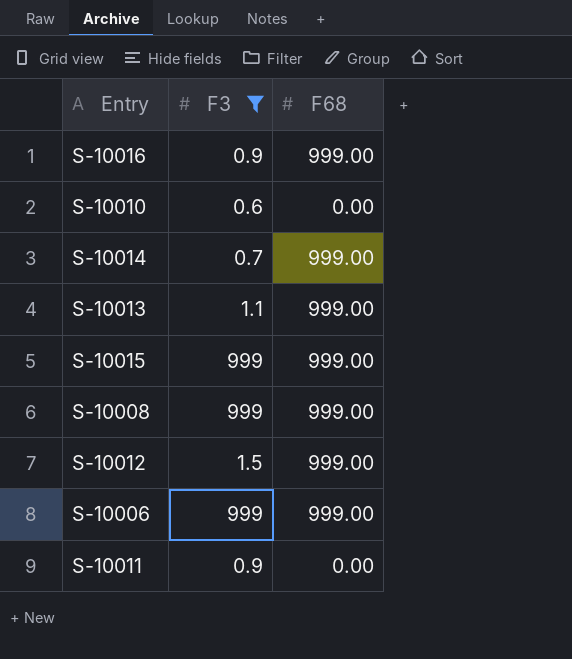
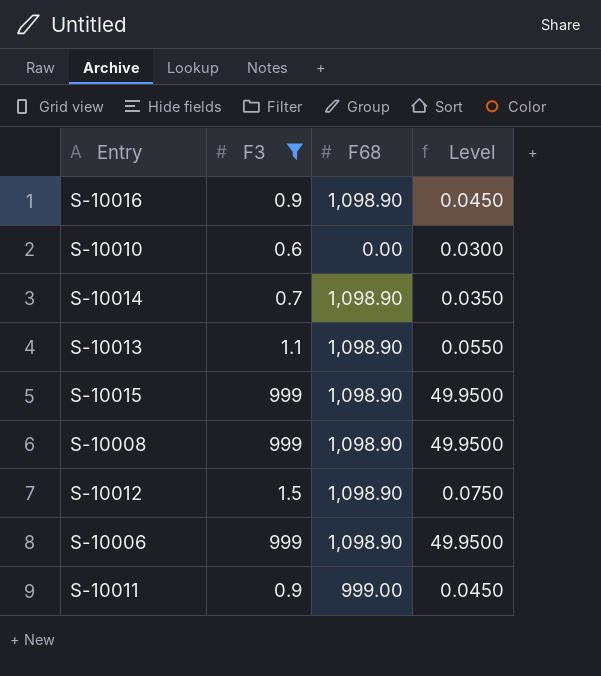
column Level | formula: none -> [F3] * 0.05
S-10016 | F68: 999.00 -> 1,098.90
S-10014 | F68: 999.00 -> 1,098.90
S-10013 | F68: 999.00 -> 1,098.90
S-10015 | F68: 999.00 -> 1,098.90
S-10008 | F68: 999.00 -> 1,098.90
S-10012 | F68: 999.00 -> 1,098.90
S-10006 | F68: 999.00 -> 1,098.90
S-10011 | F68: 0.00 -> 999.00

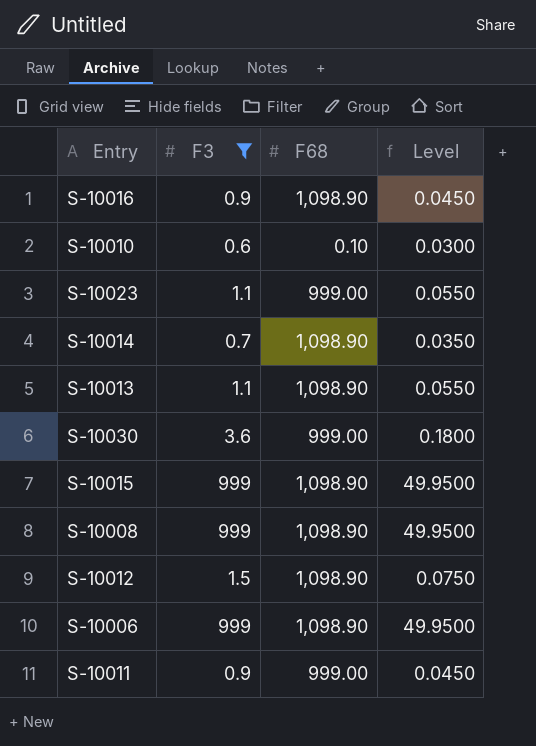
S-10010 | F68: 0.00 -> 0.10
row S-10023: none -> 1.1 | 999.00 | 0.0550
row S-10030: none -> 3.6 | 999.00 | 0.1800

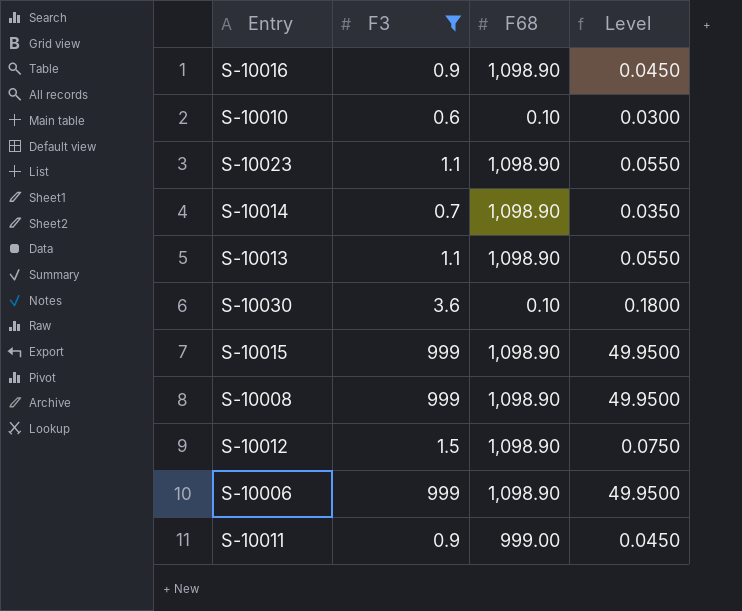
S-10023 | F68: 999.00 -> 1,098.90
S-10030 | F68: 999.00 -> 0.10

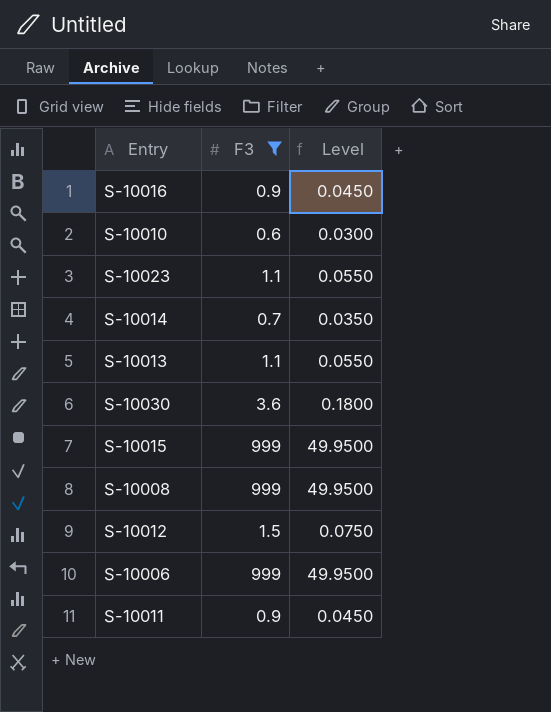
column F68 | position: 3 -> none

